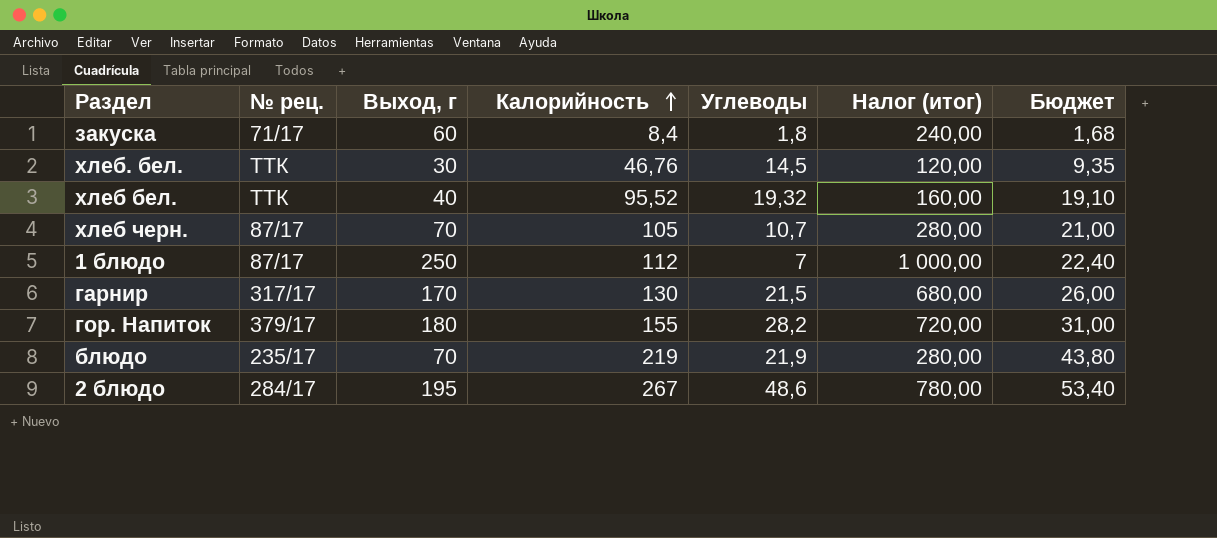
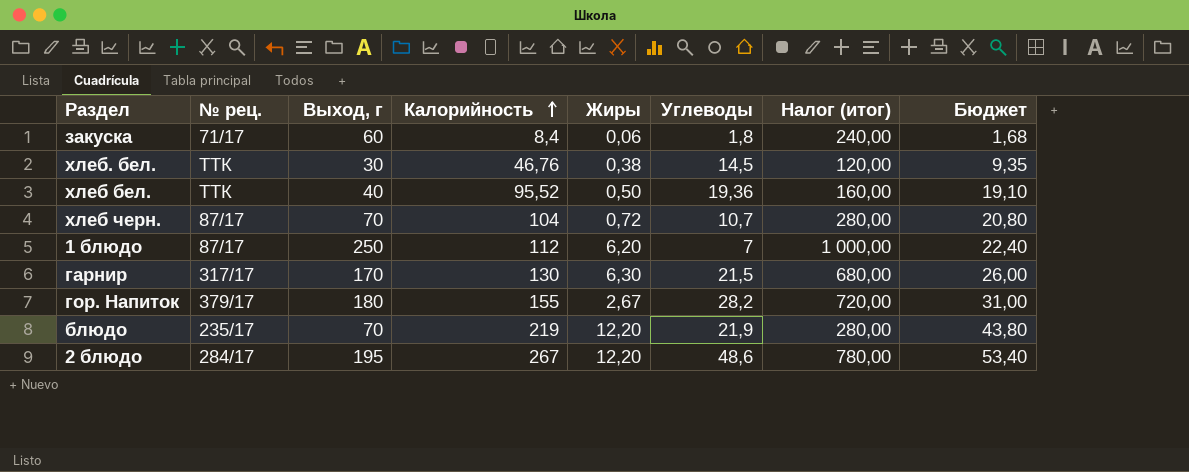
column Жиры | position: none -> 5
хлеб бел. | Углеводы: 19,32 -> 19,36
хлеб черн. | Калорийность: 105 -> 104
хлеб черн. | Бюджет: 21,00 -> 20,80

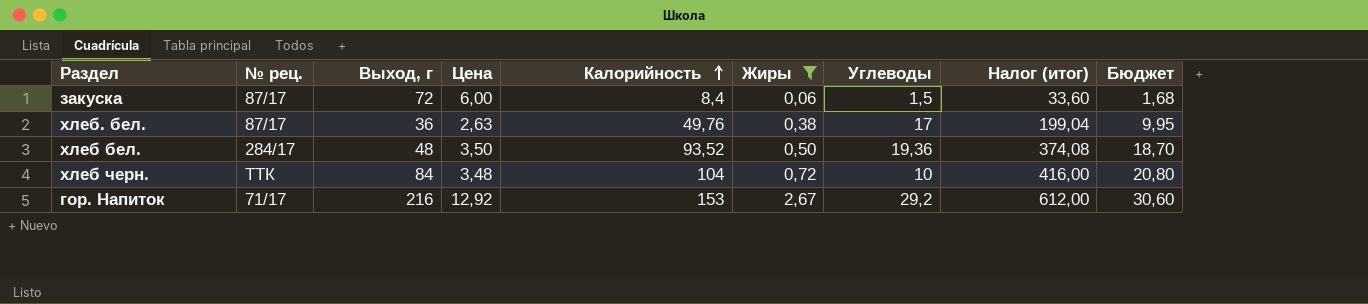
filter: none -> Жиры <= 2,67
column Цена | position: none -> 4
column Налог (итог) | formula: [Выход, г] * 4 -> [Калорийность] * 4
закуска | № рец.: 71/17 -> 87/17
закуска | Выход, г: 60 -> 72
закуска | Углеводы: 1,8 -> 1,5
хлеб. бел. | № рец.: ТТК -> 87/17
хлеб. бел. | Выход, г: 30 -> 36
хлеб. бел. | Калорийность: 46,76 -> 49,76
хлеб. бел. | Углеводы: 14,5 -> 17
хлеб. бел. | Бюджет: 9,35 -> 9,95
хлеб бел. | № рец.: ТТК -> 284/17
хлеб бел. | Выход, г: 40 -> 48
хлеб бел. | Калорийность: 95,52 -> 93,52
хлеб бел. | Бюджет: 19,10 -> 18,70
хлеб черн. | № рец.: 87/17 -> ТТК
хлеб черн. | Выход, г: 70 -> 84
хлеб черн. | Углеводы: 10,7 -> 10
гор. Напиток | № рец.: 379/17 -> 71/17
гор. Напиток | Выход, г: 180 -> 216
гор. Напиток | Калорийность: 155 -> 153
гор. Напиток | Углеводы: 28,2 -> 29,2
гор. Напиток | Бюджет: 31,00 -> 30,60

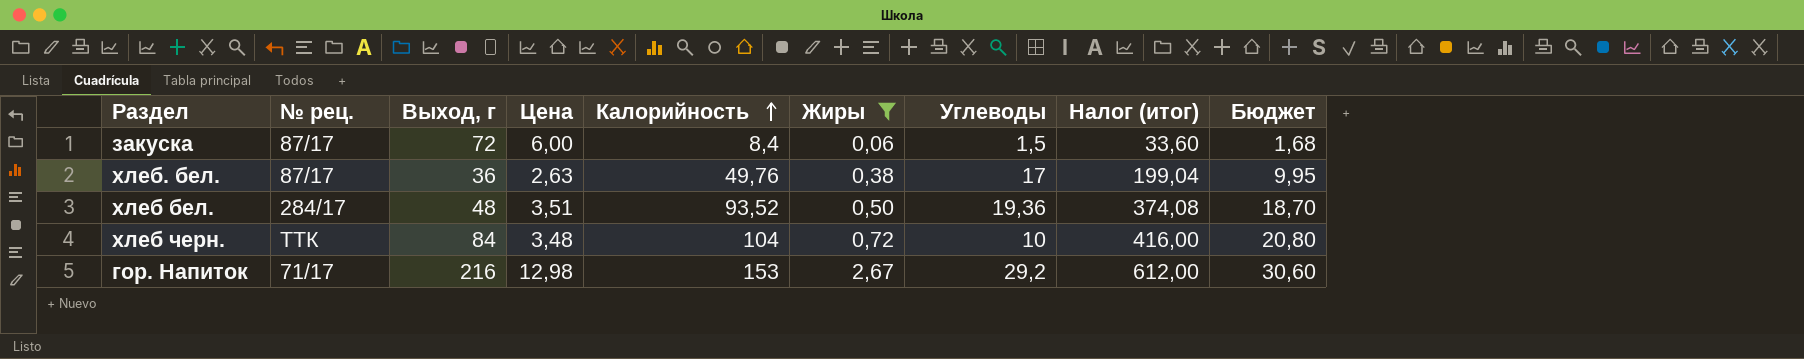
хлеб бел. | Цена: 3,50 -> 3,51
гор. Напиток | Цена: 12,92 -> 12,98

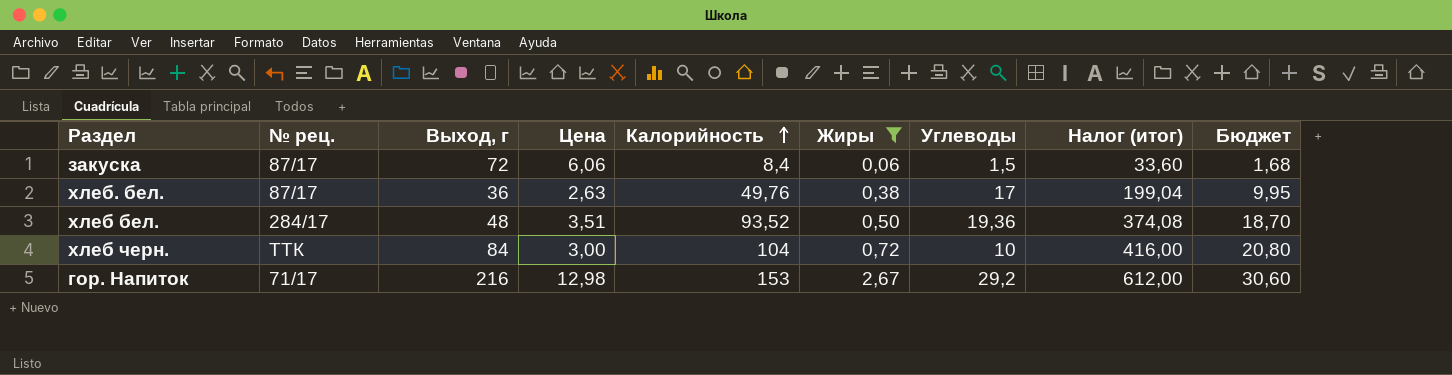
закуска | Цена: 6,00 -> 6,06
хлеб черн. | Цена: 3,48 -> 3,00

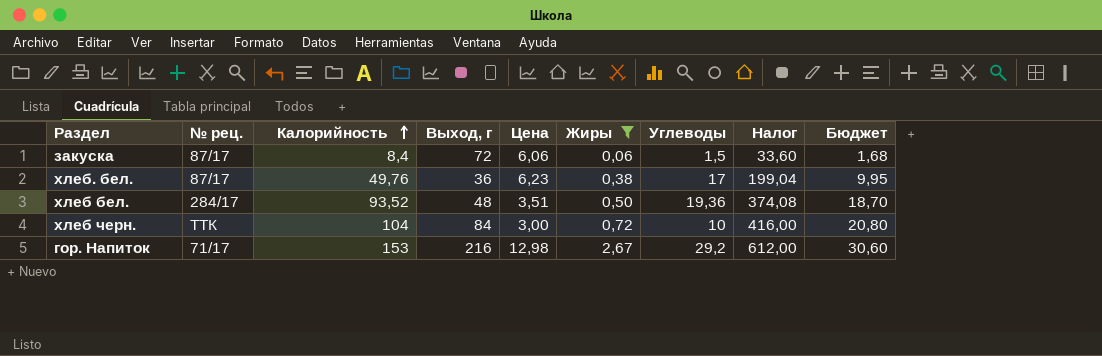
column Калорийность | position: 5 -> 3
column name: Налог (итог) -> Налог
хлеб. бел. | Цена: 2,63 -> 6,23

